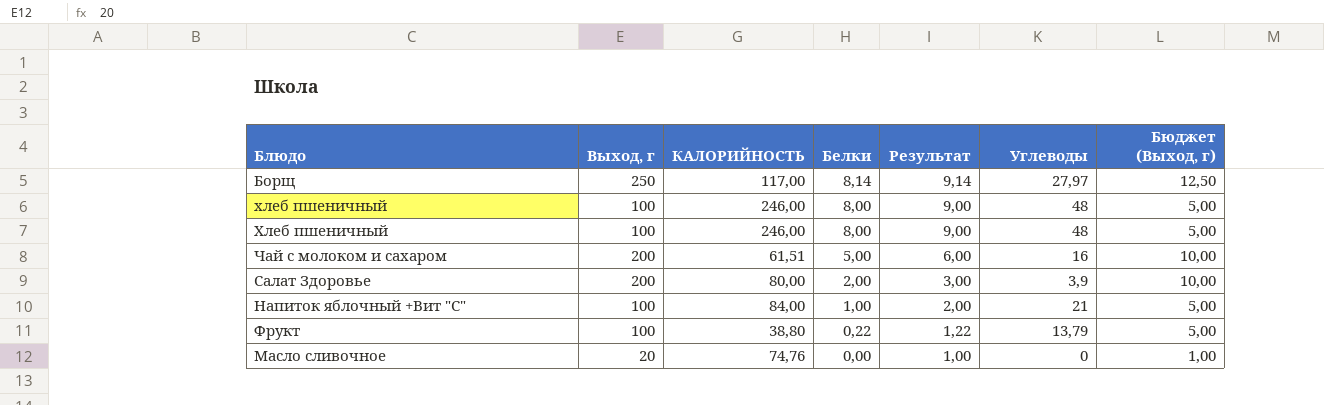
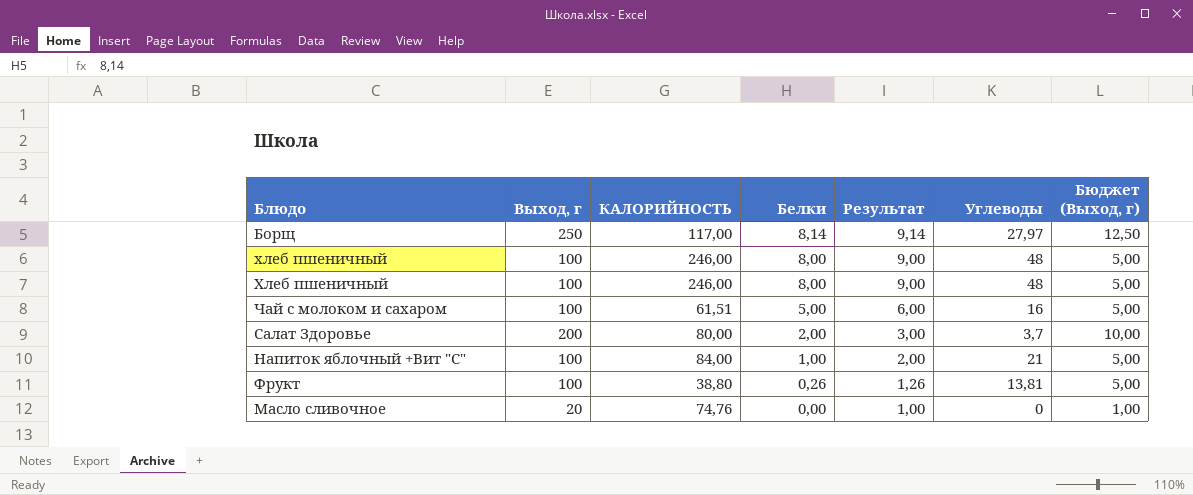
Чай с молоком и сахаром | Выход, г: 200 -> 100
Чай с молоком и сахаром | Бюджет (Выход, г): 10,00 -> 5,00
Салат Здоровье | Углеводы: 3,9 -> 3,7
Фрукт | Белки: 0,22 -> 0,26
Фрукт | Результат: 1,22 -> 1,26
Фрукт | Углеводы: 13,79 -> 13,81

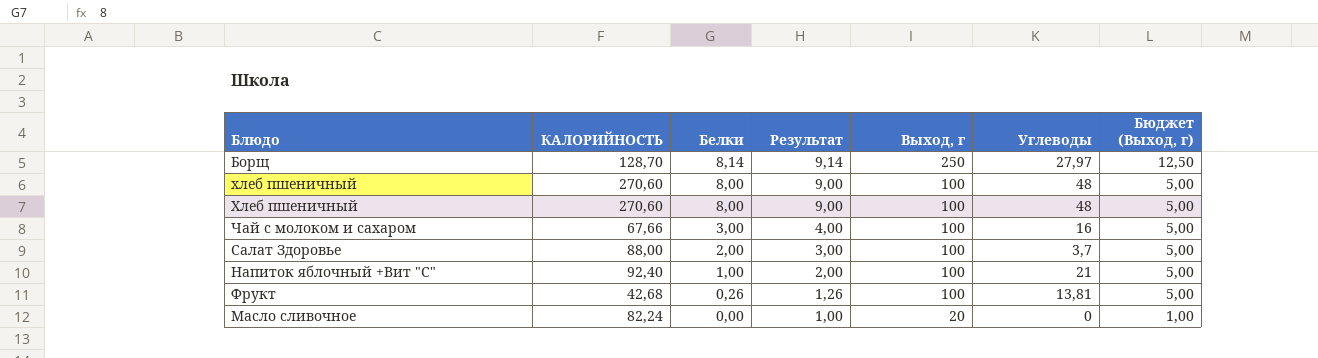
column Выход, г | position: 2 -> 5
Борщ | КАЛОРИЙНОСТЬ: 117,00 -> 128,70
хлеб пшеничный | КАЛОРИЙНОСТЬ: 246,00 -> 270,60
Хлеб пшеничный | КАЛОРИЙНОСТЬ: 246,00 -> 270,60
Чай с молоком и сахаром | КАЛОРИЙНОСТЬ: 61,51 -> 67,66
Чай с молоком и сахаром | Белки: 5,00 -> 3,00
Чай с молоком и сахаром | Результат: 6,00 -> 4,00
Салат Здоровье | КАЛОРИЙНОСТЬ: 80,00 -> 88,00
Салат Здоровье | Выход, г: 200 -> 100
Салат Здоровье | Бюджет (Выход, г): 10,00 -> 5,00
Напиток яблочный +Вит "С" | КАЛОРИЙНОСТЬ: 84,00 -> 92,40
Фрукт | КАЛОРИЙНОСТЬ: 38,80 -> 42,68
Масло сливочное | КАЛОРИЙНОСТЬ: 74,76 -> 82,24

